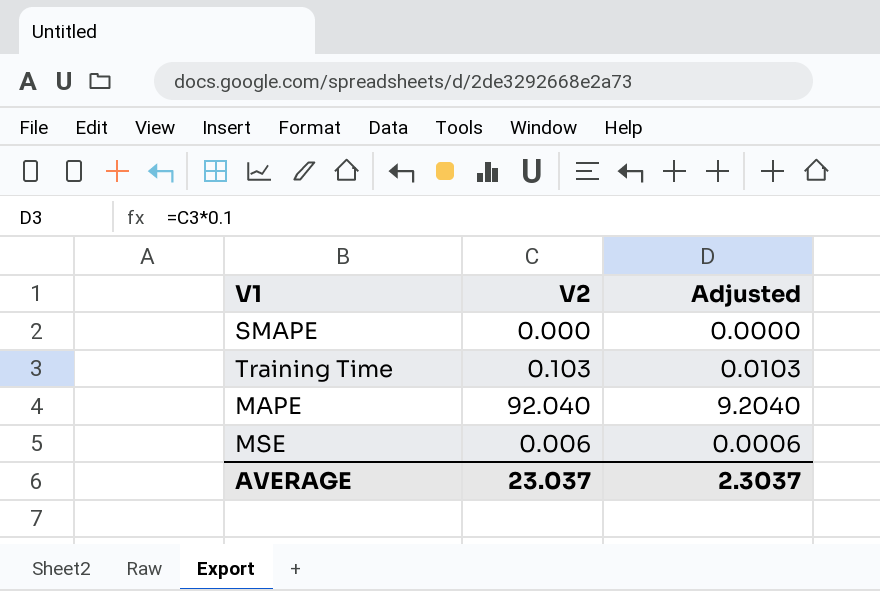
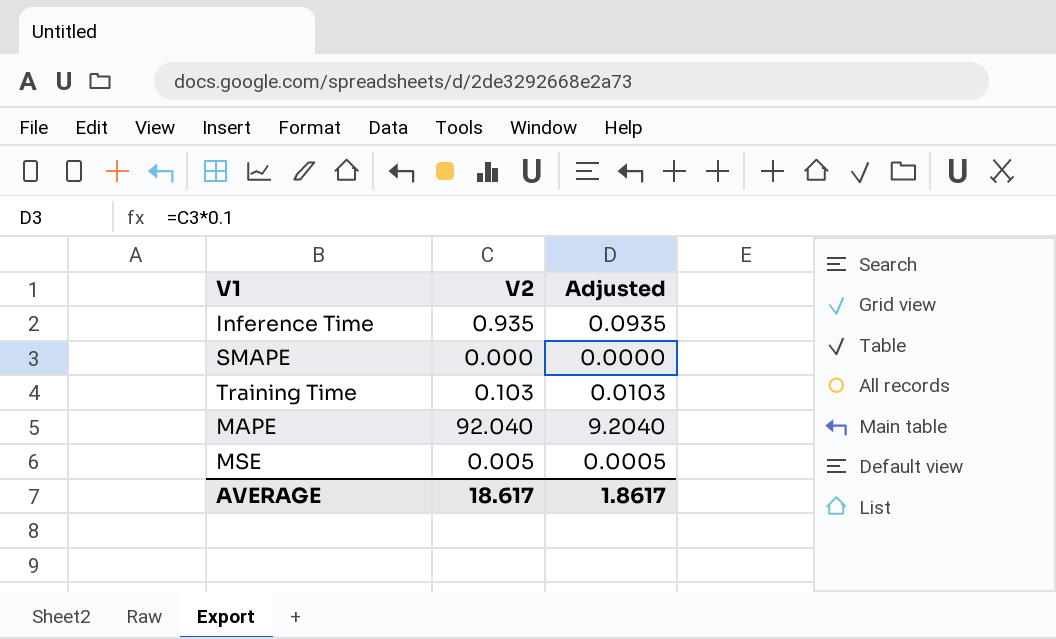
row Inference Time: none -> 0.935 | 0.0935
MSE | V2: 0.006 -> 0.005
MSE | Adjusted: 0.0006 -> 0.0005
AVERAGE | V2: 23.037 -> 18.617
AVERAGE | Adjusted: 2.3037 -> 1.8617

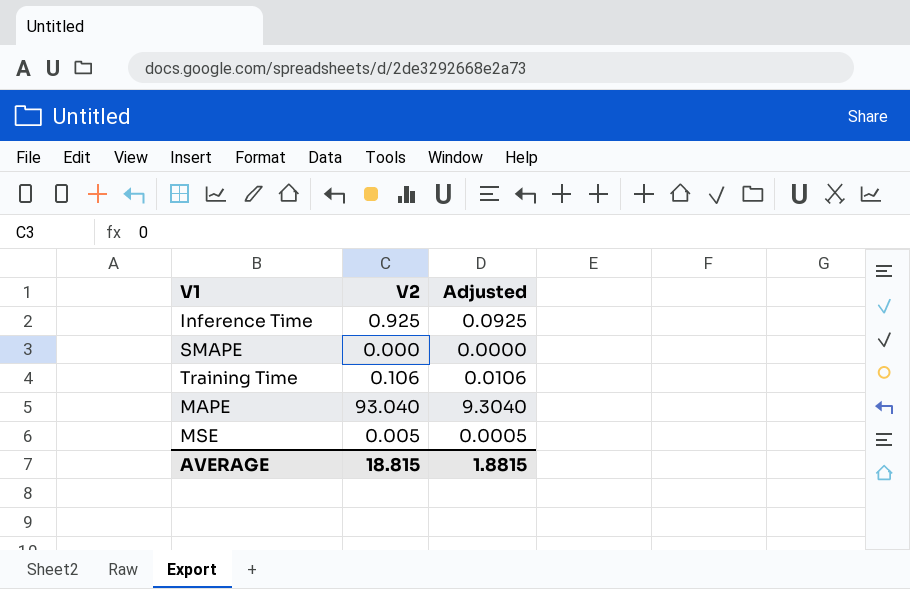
Inference Time | V2: 0.935 -> 0.925
Inference Time | Adjusted: 0.0935 -> 0.0925
Training Time | V2: 0.103 -> 0.106
Training Time | Adjusted: 0.0103 -> 0.0106
MAPE | V2: 92.040 -> 93.040
MAPE | Adjusted: 9.2040 -> 9.3040
AVERAGE | V2: 18.617 -> 18.815
AVERAGE | Adjusted: 1.8617 -> 1.8815

